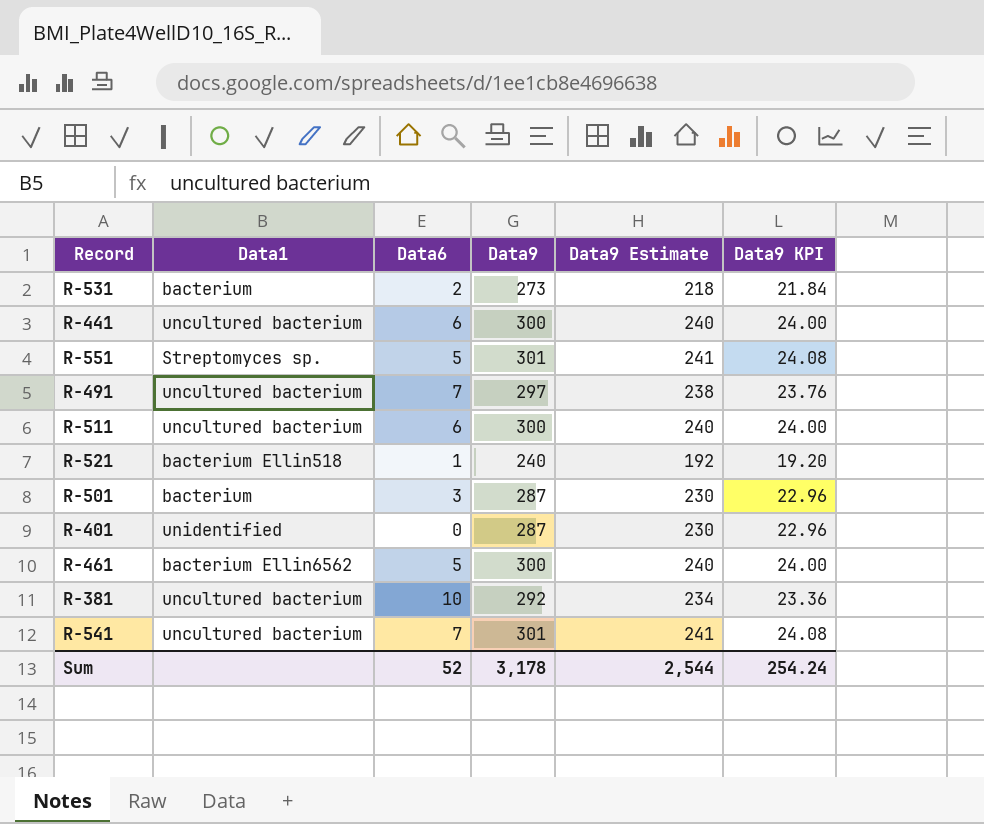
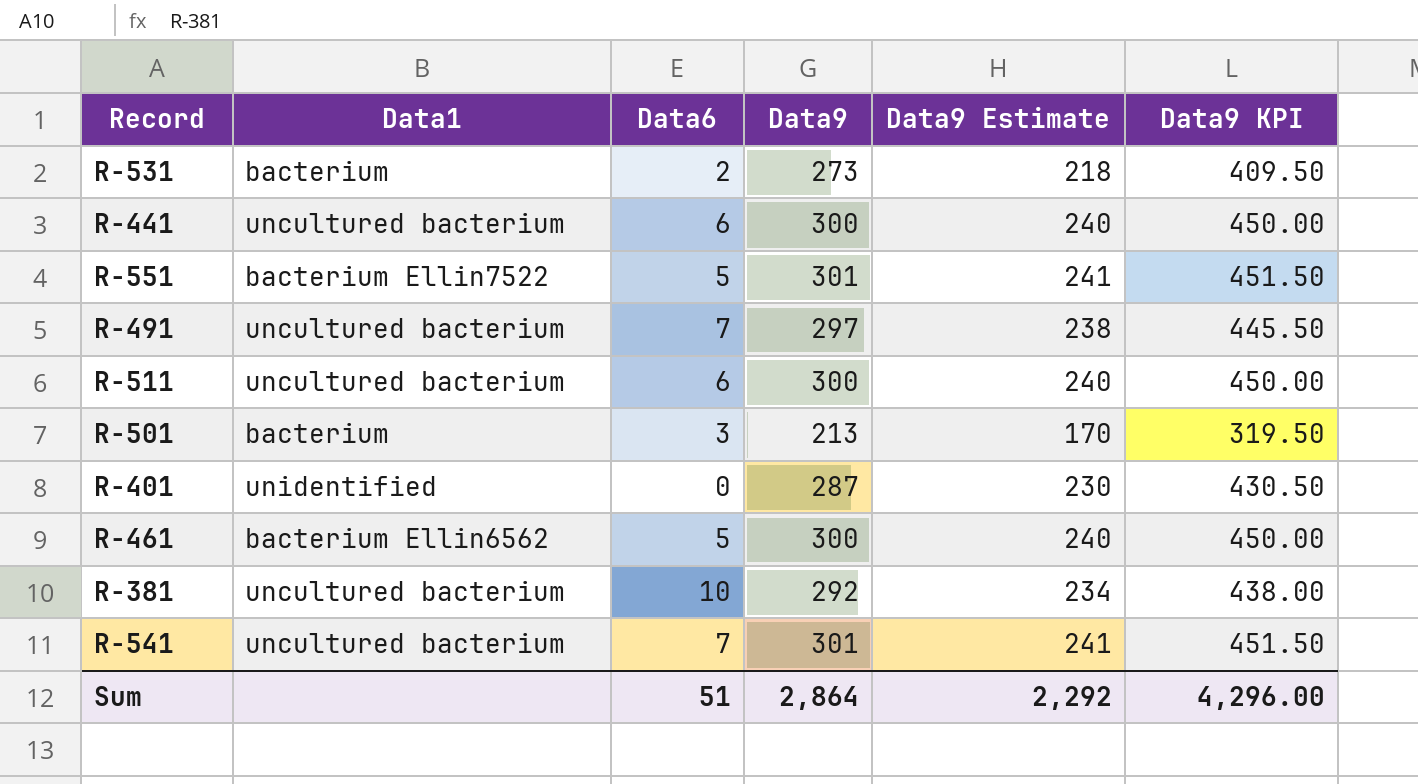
column Data9 KPI | formula: [Data9] * 0.08 -> [Data9] * 1.5
row R-521: bacterium Ellin518 | 1 | 240 | 192 | 19.20 -> none
R-551 | Data1: Streptomyces sp. -> bacterium Ellin7522
R-501 | Data9: 287 -> 213
R-501 | Data9 Estimate: 230 -> 170
Sum | Data6: 52 -> 51
Sum | Data9: 3,178 -> 2,864
Sum | Data9 Estimate: 2,544 -> 2,292
Sum | Data9 KPI: 254.24 -> 4,296.00

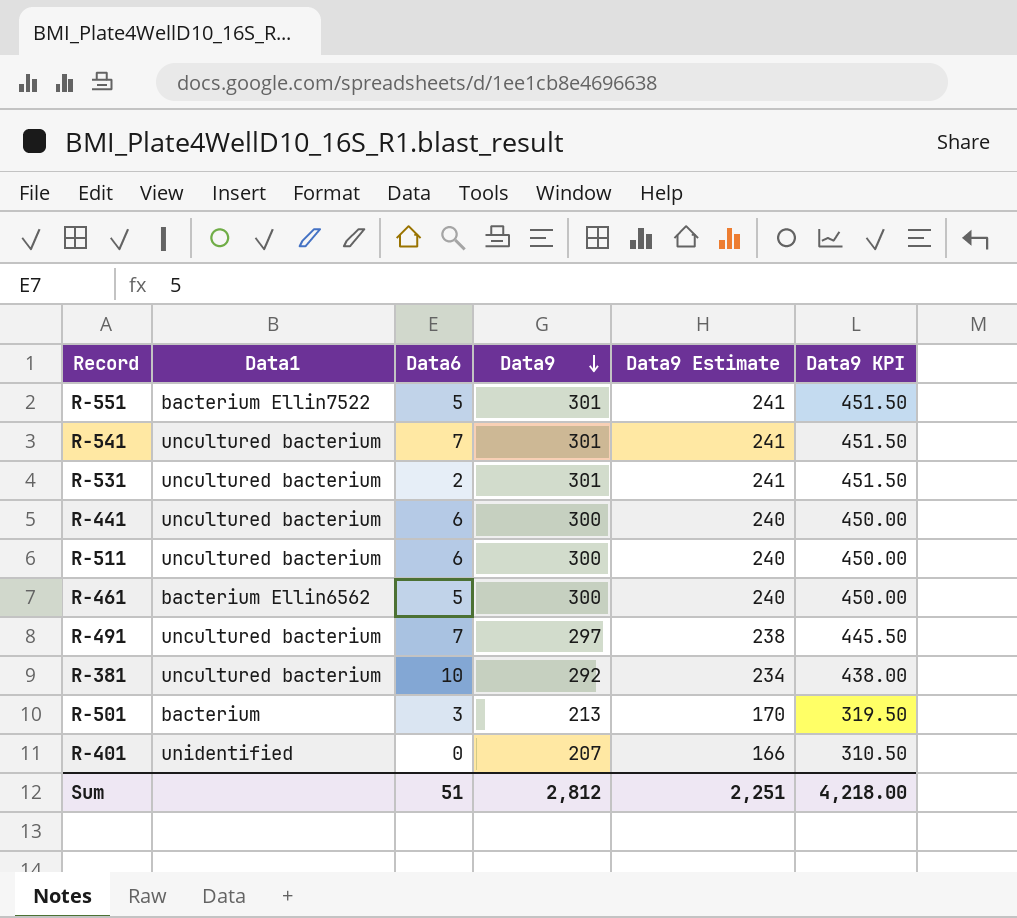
row order: none -> Data9 descending
R-531 | Data1: bacterium -> uncultured bacterium
R-531 | Data9: 273 -> 301
R-531 | Data9 Estimate: 218 -> 241
R-531 | Data9 KPI: 409.50 -> 451.50
R-401 | Data9: 287 -> 207
R-401 | Data9 Estimate: 230 -> 166
R-401 | Data9 KPI: 430.50 -> 310.50
Sum | Data9: 2,864 -> 2,812
Sum | Data9 Estimate: 2,292 -> 2,251
Sum | Data9 KPI: 4,296.00 -> 4,218.00

